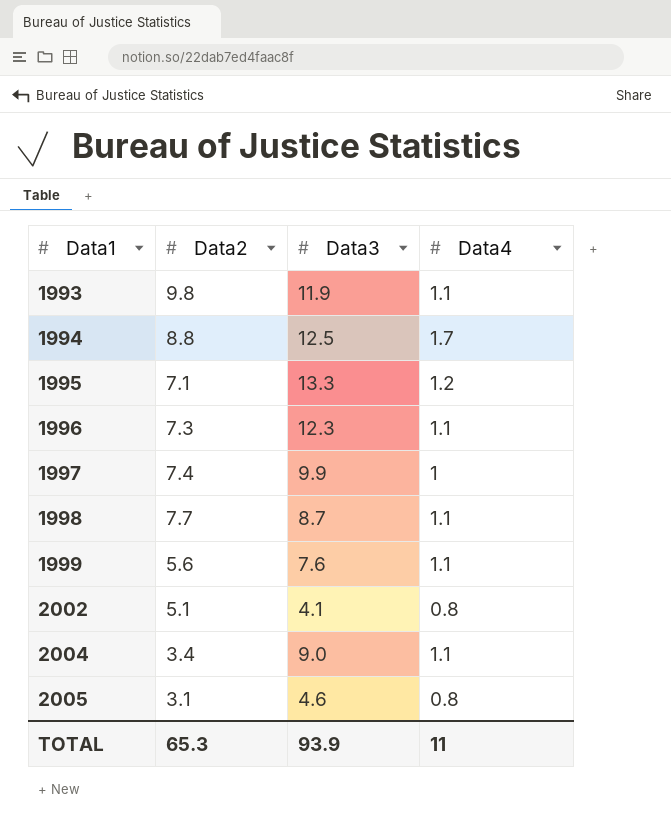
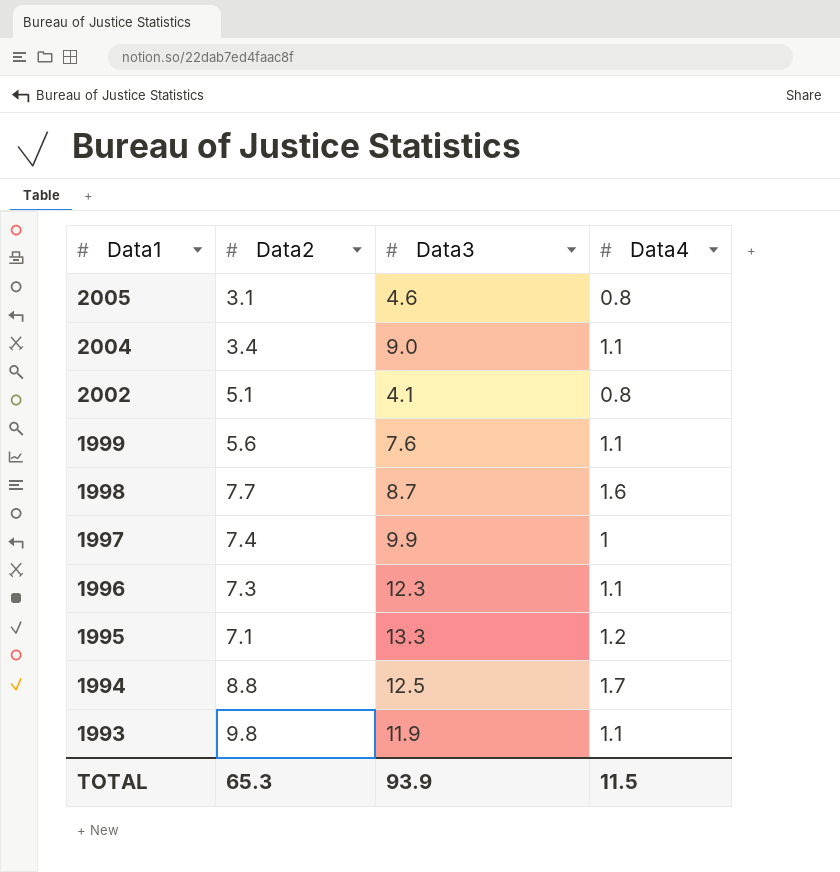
row order: Data1 ascending -> Data1 descending
1998 | Data4: 1.1 -> 1.6
TOTAL | Data4: 11 -> 11.5

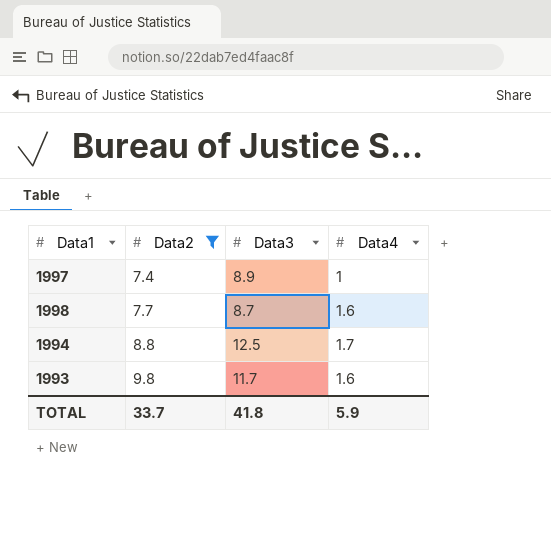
filter: none -> Data2 >= 7.4
row order: Data1 descending -> Data2 ascending
1997 | Data3: 9.9 -> 8.9
1993 | Data3: 11.9 -> 11.7
1993 | Data4: 1.1 -> 1.6
TOTAL | Data2: 65.3 -> 33.7
TOTAL | Data3: 93.9 -> 41.8
TOTAL | Data4: 11.5 -> 5.9

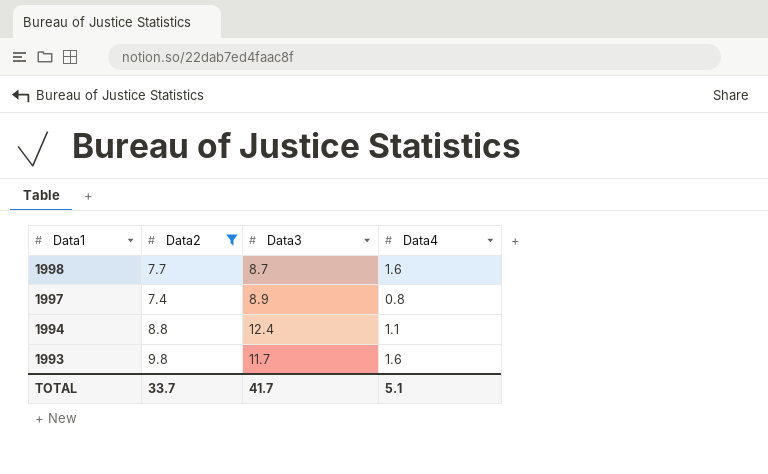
row order: Data2 ascending -> Data1 descending
1997 | Data4: 1 -> 0.8
1994 | Data3: 12.5 -> 12.4
1994 | Data4: 1.7 -> 1.1
TOTAL | Data3: 41.8 -> 41.7
TOTAL | Data4: 5.9 -> 5.1

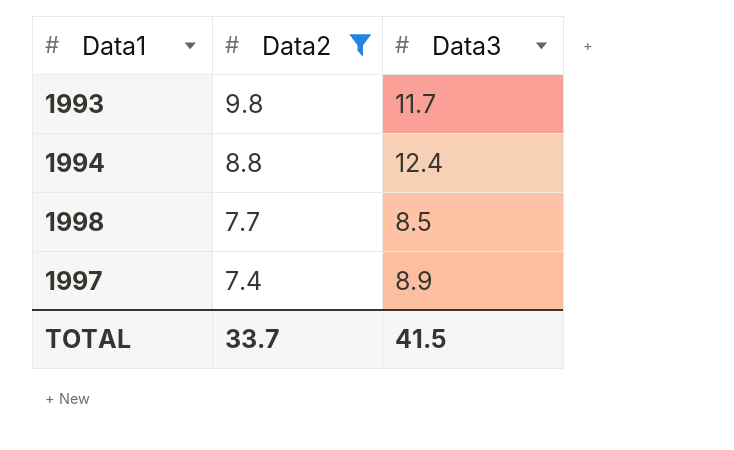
row order: Data1 descending -> Data2 descending
column Data4 | position: 4 -> none
1998 | Data3: 8.7 -> 8.5
TOTAL | Data3: 41.7 -> 41.5

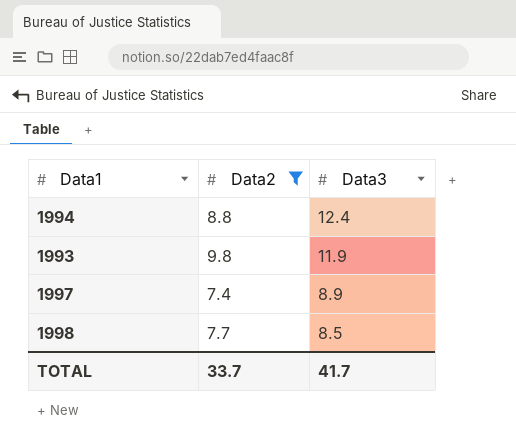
row order: Data2 descending -> Data3 descending
1993 | Data3: 11.7 -> 11.9
TOTAL | Data3: 41.5 -> 41.7

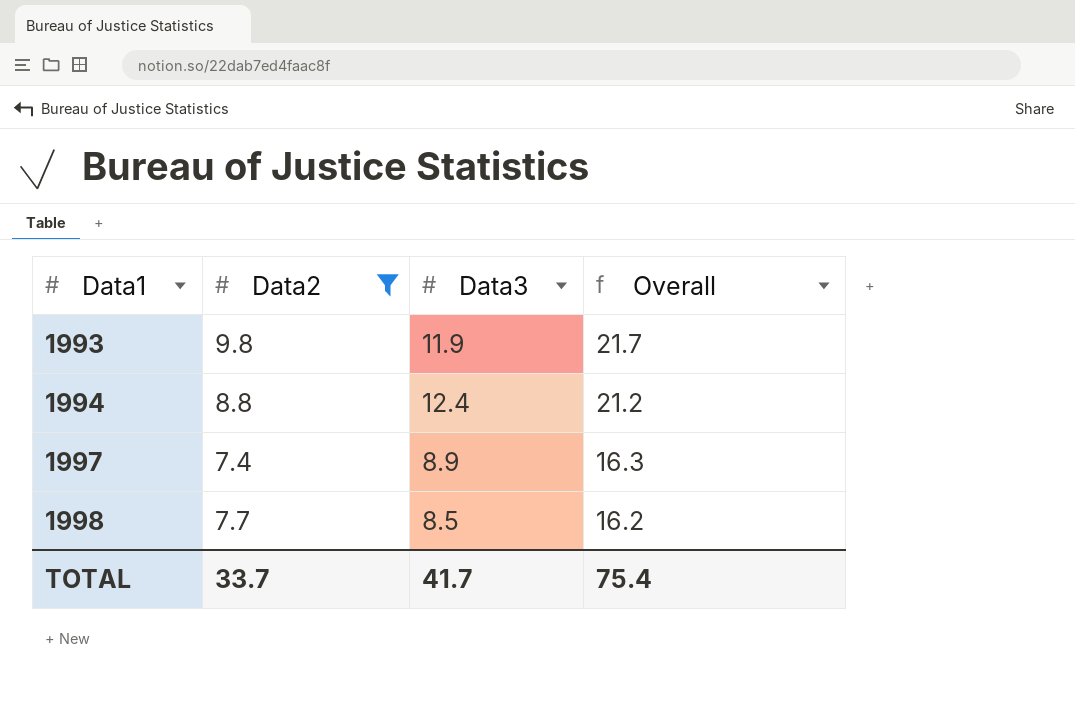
row order: Data3 descending -> Data1 ascending
column Overall | formula: none -> [Data2] + [Data3]

